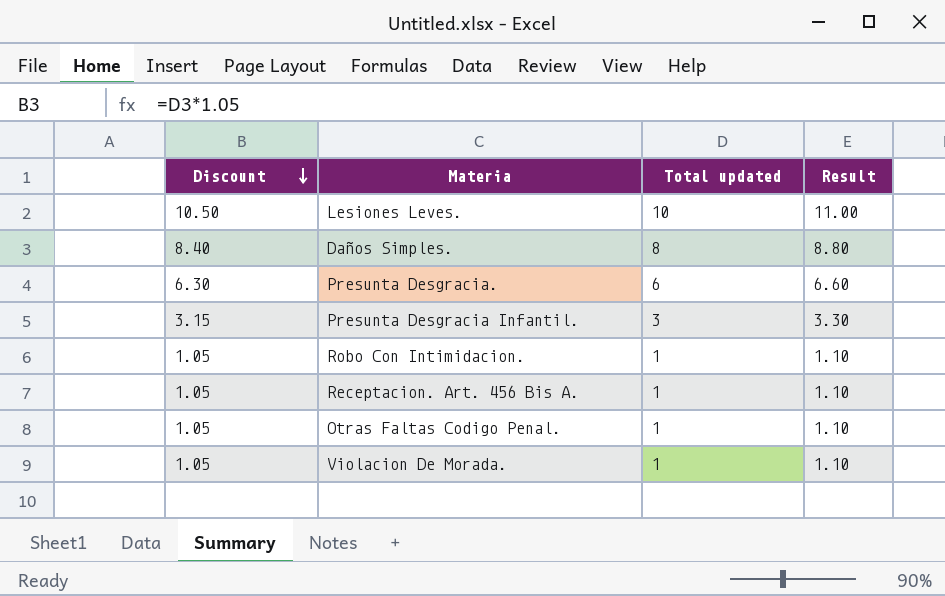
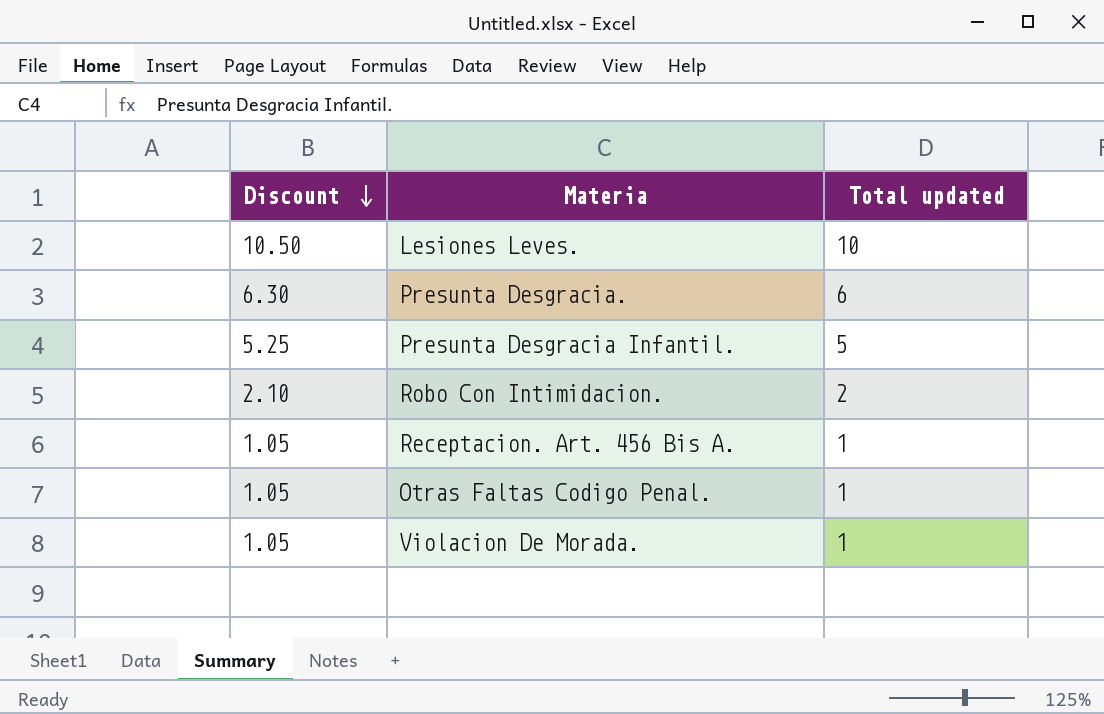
column Result | formula: [Total updated] * 1.1 -> none
row Daños Simples.: 8.40 | 8 | 8.80 -> none
Presunta Desgracia Infantil. | Discount: 3.15 -> 5.25
Presunta Desgracia Infantil. | Total updated: 3 -> 5
Robo Con Intimidacion. | Discount: 1.05 -> 2.10
Robo Con Intimidacion. | Total updated: 1 -> 2

